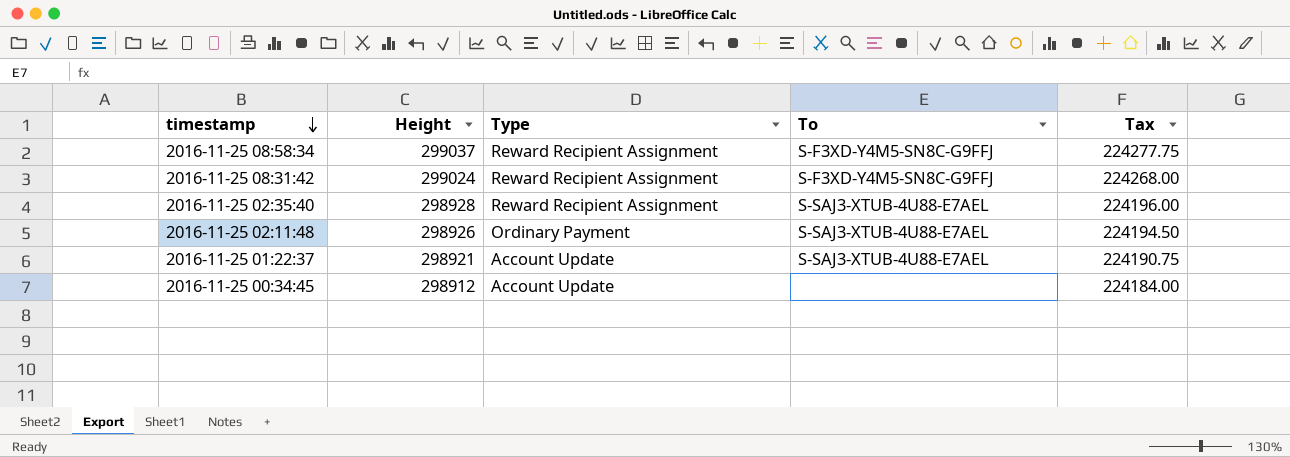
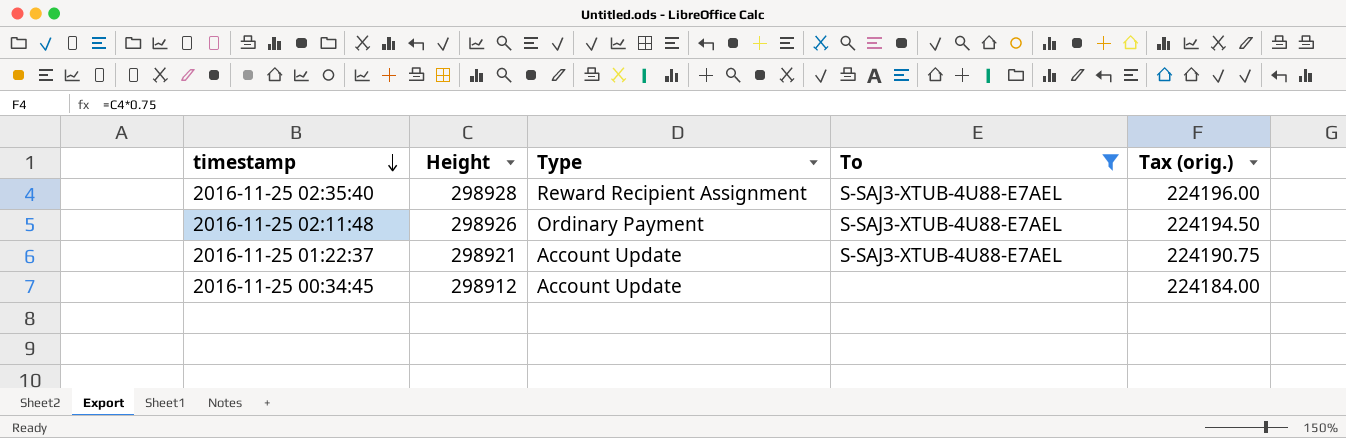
filter: none -> To != S-F3XD-Y4M5-SN8C-G9FFJ
column name: Tax -> Tax (orig.)

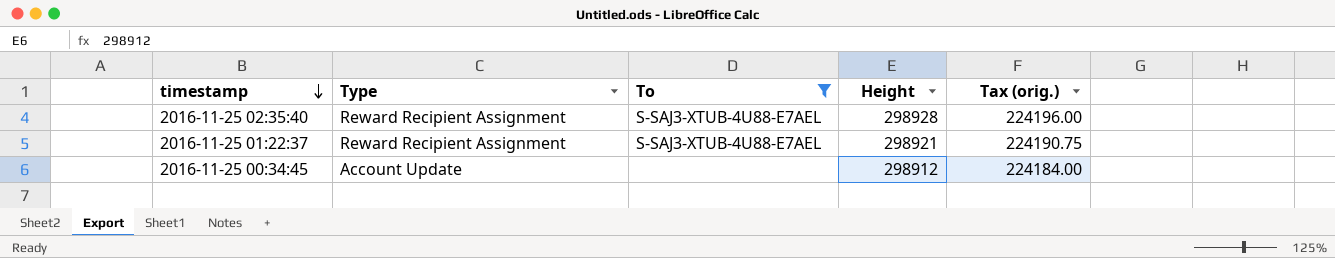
column Height | position: 2 -> 4
row 2016-11-25 02:11:48: 298926 | Ordinary Payment | S-SAJ3-XTUB-4U88-E7AEL | 224194.50 -> none
2016-11-25 01:22:37 | Type: Account Update -> Reward Recipient Assignment

